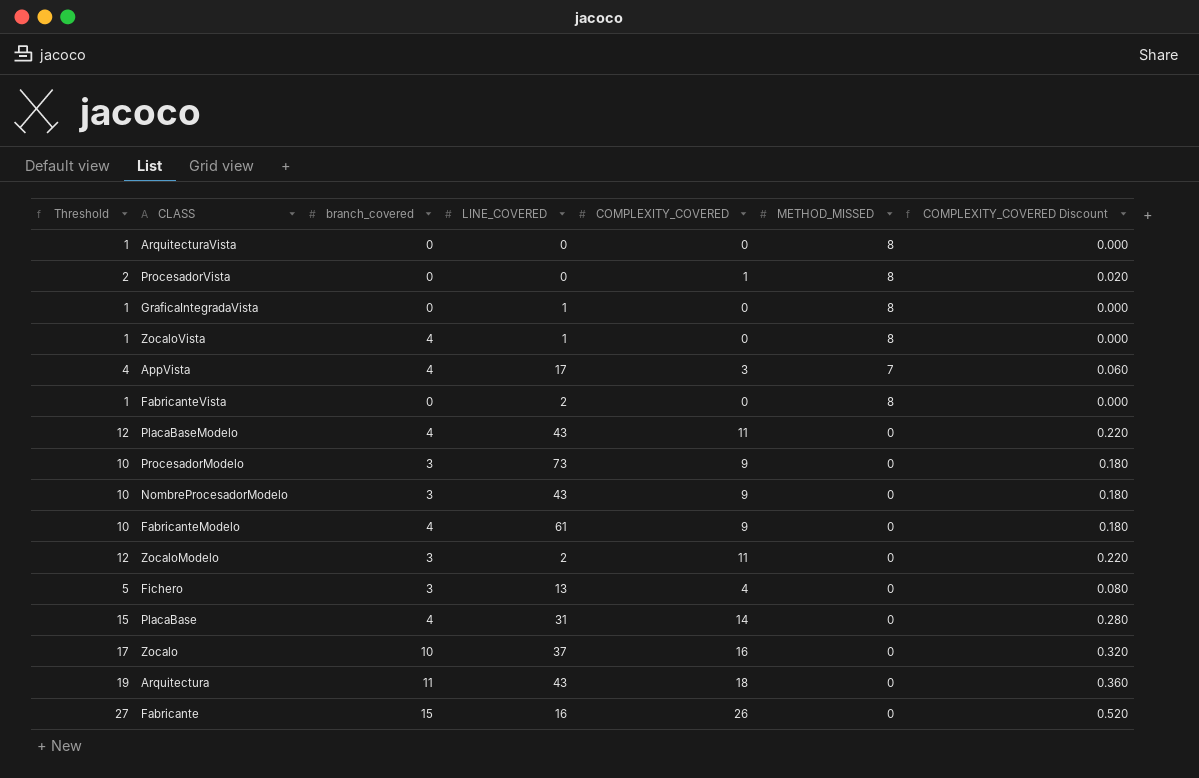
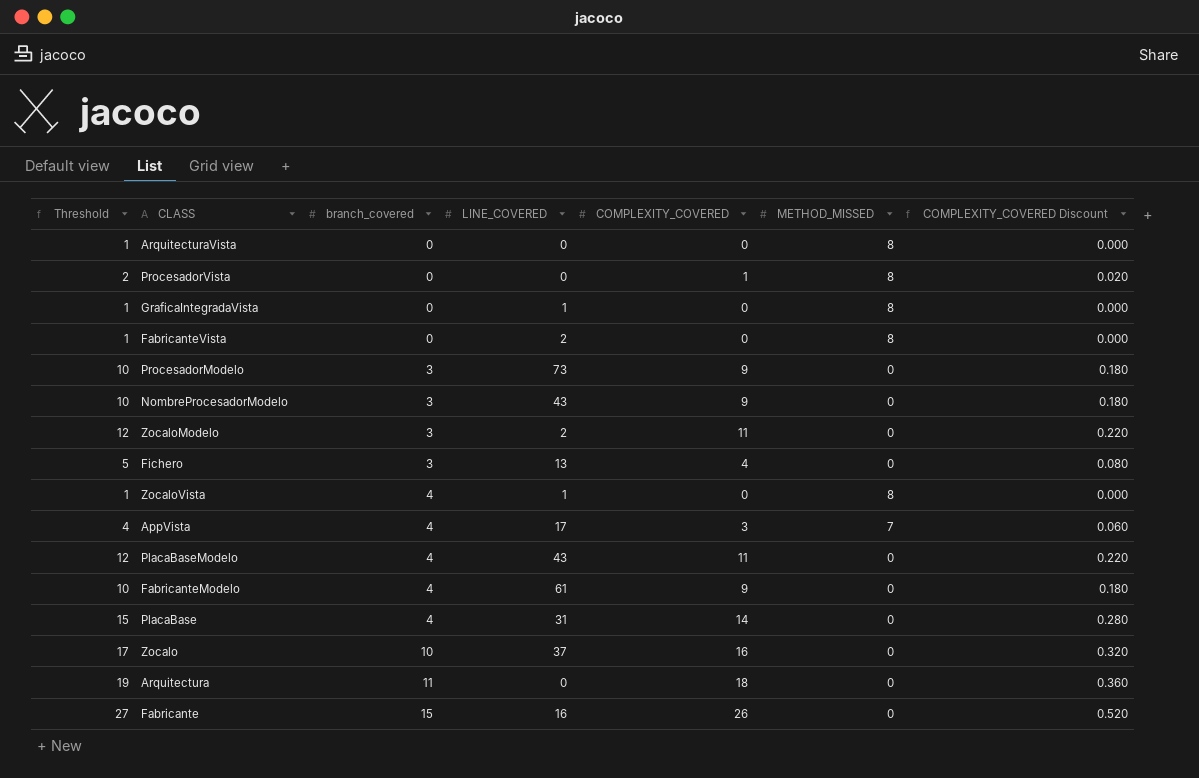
row order: none -> branch_covered ascending
Arquitectura | LINE_COVERED: 43 -> 0

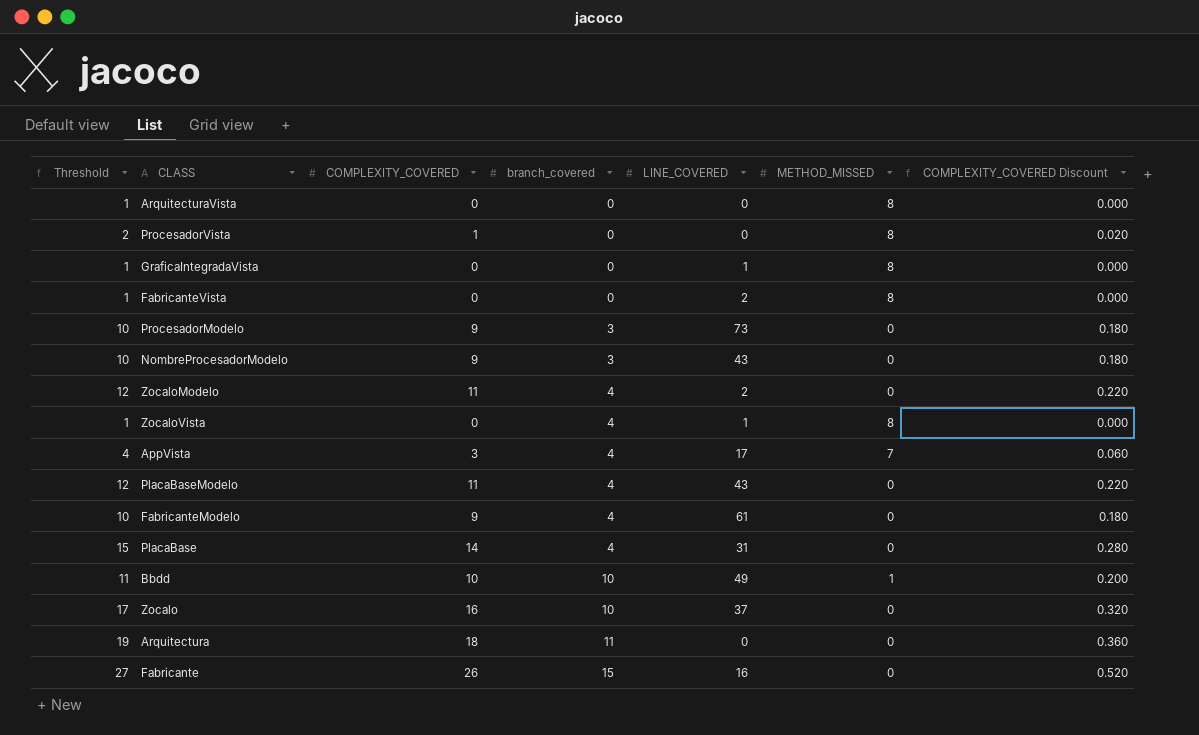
column COMPLEXITY_COVERED | position: 5 -> 3
row Fichero: 5 | 3 | 13 | 4 | 0 | 0.080 -> none
ZocaloModelo | branch_covered: 3 -> 4
row Bbdd: none -> 11 | 10 | 10 | 49 | 1 | 0.200

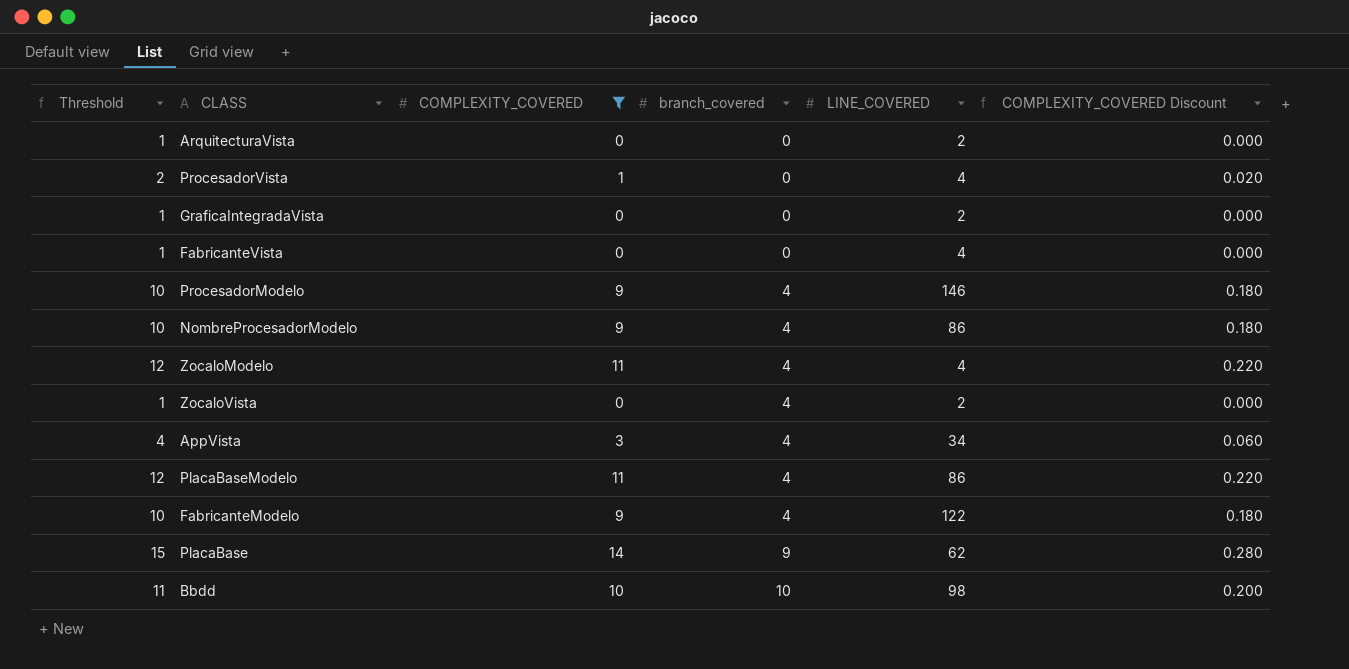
filter: none -> COMPLEXITY_COVERED <= 14
column METHOD_MISSED | position: 6 -> none
ArquitecturaVista | LINE_COVERED: 0 -> 2
ProcesadorVista | LINE_COVERED: 0 -> 4
GraficaIntegradaVista | LINE_COVERED: 1 -> 2
FabricanteVista | LINE_COVERED: 2 -> 4
ProcesadorModelo | branch_covered: 3 -> 4
ProcesadorModelo | LINE_COVERED: 73 -> 146
NombreProcesadorModelo | branch_covered: 3 -> 4
NombreProcesadorModelo | LINE_COVERED: 43 -> 86
ZocaloModelo | LINE_COVERED: 2 -> 4
ZocaloVista | LINE_COVERED: 1 -> 2
AppVista | LINE_COVERED: 17 -> 34
PlacaBaseModelo | LINE_COVERED: 43 -> 86
FabricanteModelo | LINE_COVERED: 61 -> 122
PlacaBase | branch_covered: 4 -> 9
PlacaBase | LINE_COVERED: 31 -> 62
Bbdd | LINE_COVERED: 49 -> 98

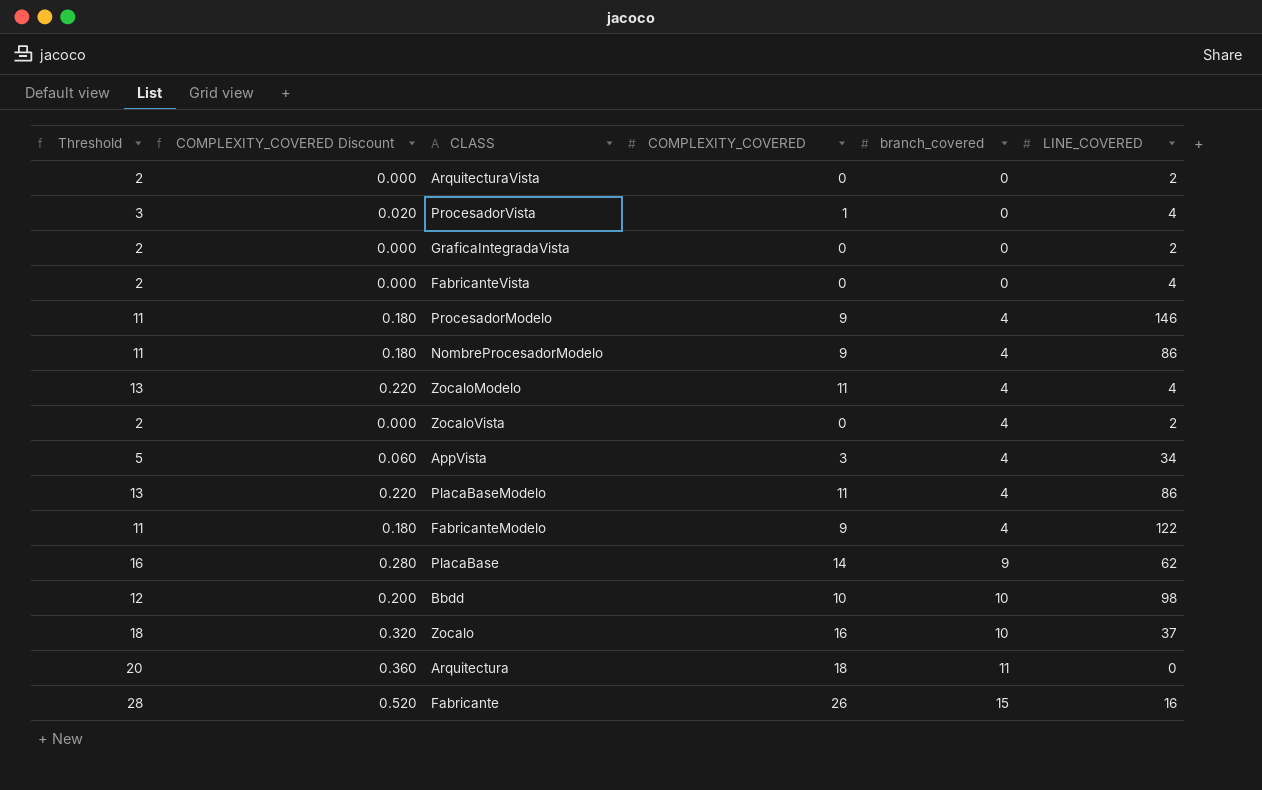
filter: COMPLEXITY_COVERED <= 14 -> none
column Threshold | formula: [COMPLEXITY_COVERED] + 1 -> [COMPLEXITY_COVERED] + 2
column COMPLEXITY_COVERED Discount | position: 6 -> 2

